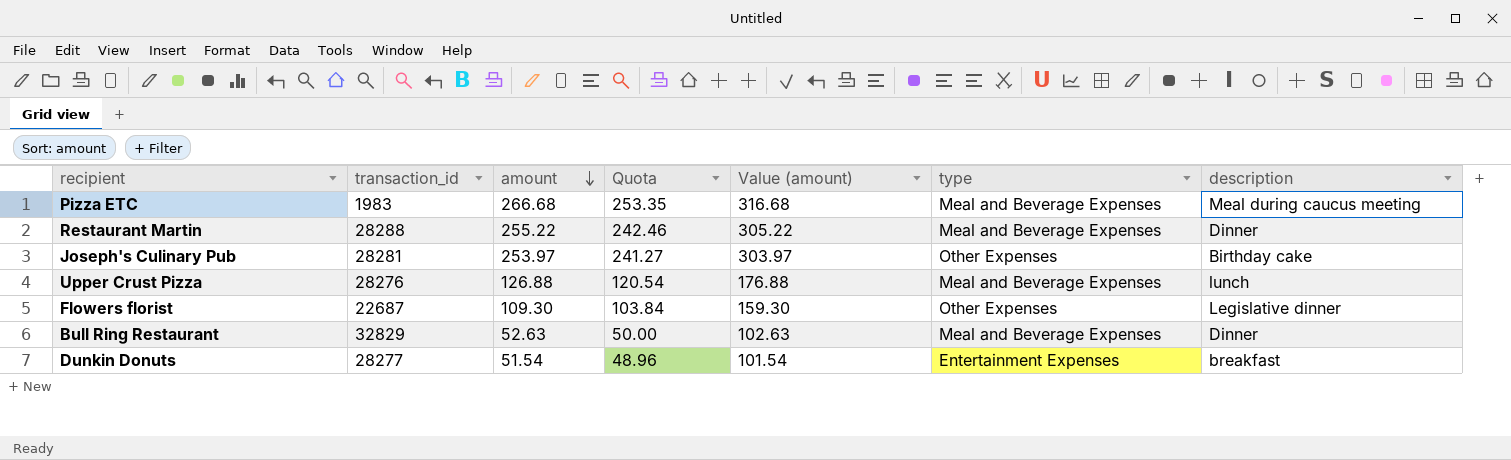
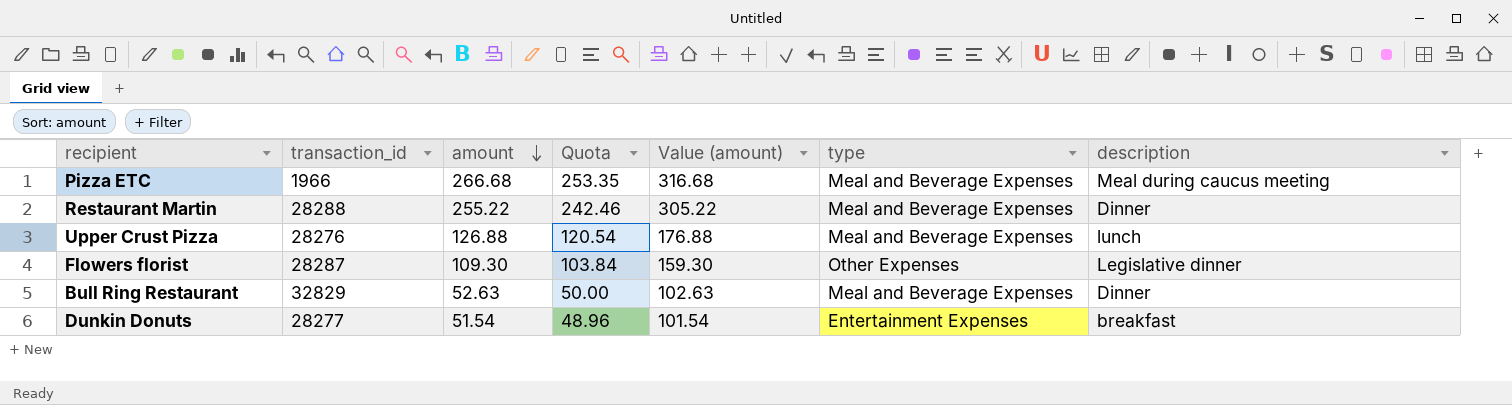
row Joseph's Culinary Pub: 28281 | 253.97 | 241.27 | 303.97 | Other Expenses | Birthday cake -> none
Pizza ETC | transaction_id: 1983 -> 1966
Flowers florist | transaction_id: 22687 -> 28287

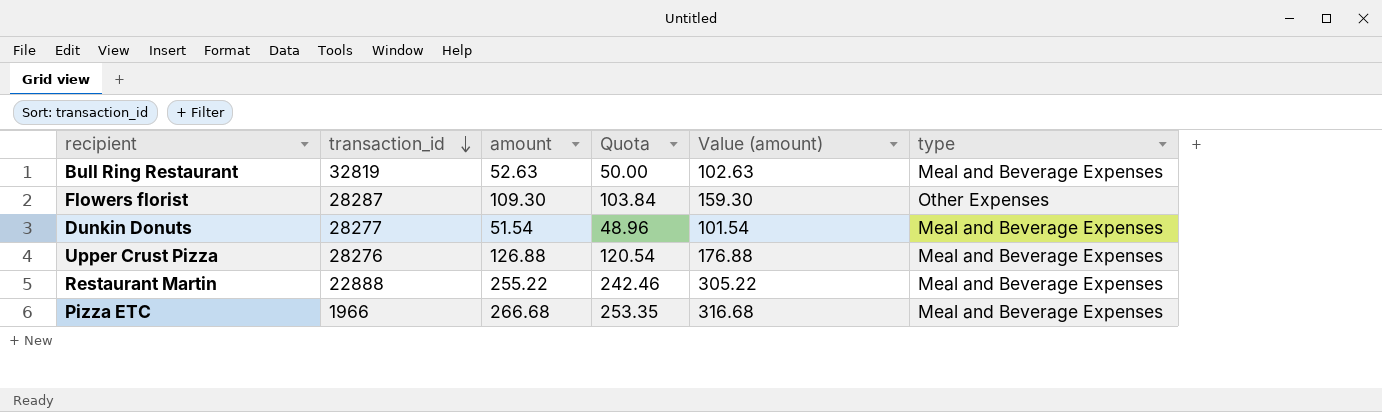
row order: amount descending -> transaction_id descending
column description | position: 7 -> none
Bull Ring Restaurant | transaction_id: 32829 -> 32819
Dunkin Donuts | type: Entertainment Expenses -> Meal and Beverage Expenses
Restaurant Martin | transaction_id: 28288 -> 22888

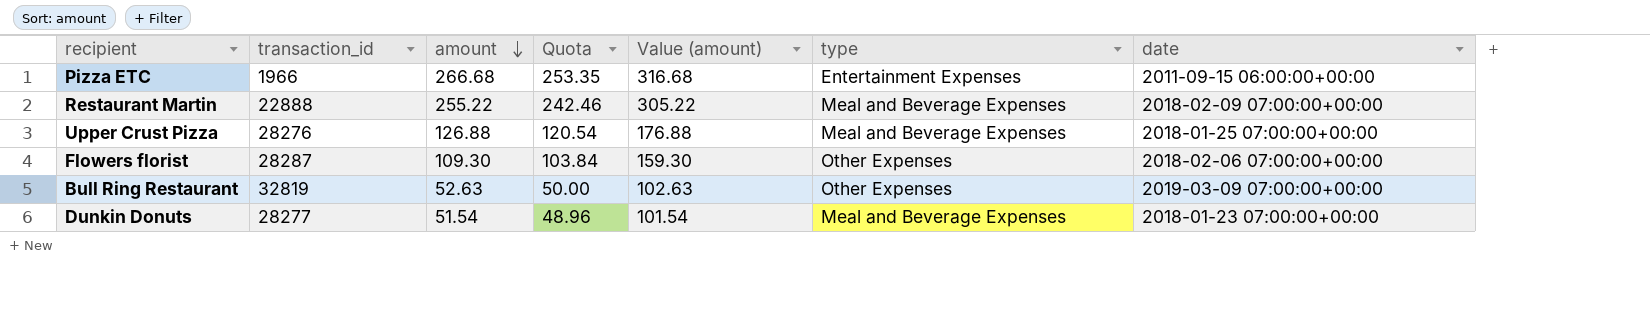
row order: transaction_id descending -> amount descending
column date | position: none -> 7
Pizza ETC | type: Meal and Beverage Expenses -> Entertainment Expenses
Bull Ring Restaurant | type: Meal and Beverage Expenses -> Other Expenses

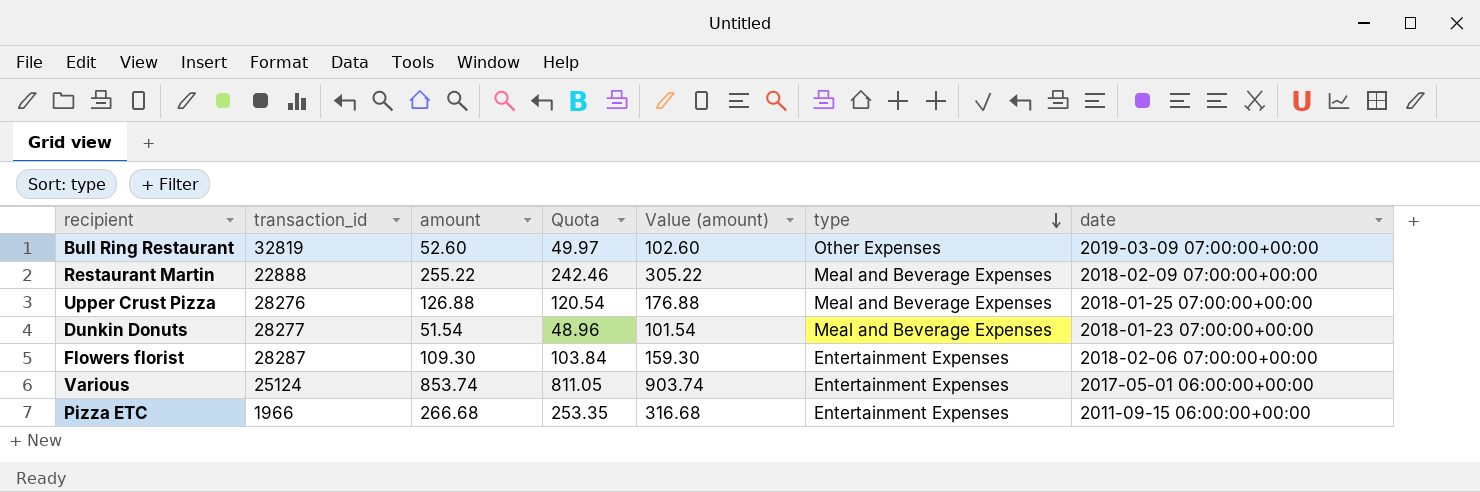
row order: amount descending -> type descending
Bull Ring Restaurant | amount: 52.63 -> 52.60
Bull Ring Restaurant | Quota: 50.00 -> 49.97
Bull Ring Restaurant | Value (amount): 102.63 -> 102.60
Flowers florist | type: Other Expenses -> Entertainment Expenses
row Various: none -> 25124 | 853.74 | 811.05 | 903.74 | Entertainment Expenses | 2017-05-01 06:00:00+00:00

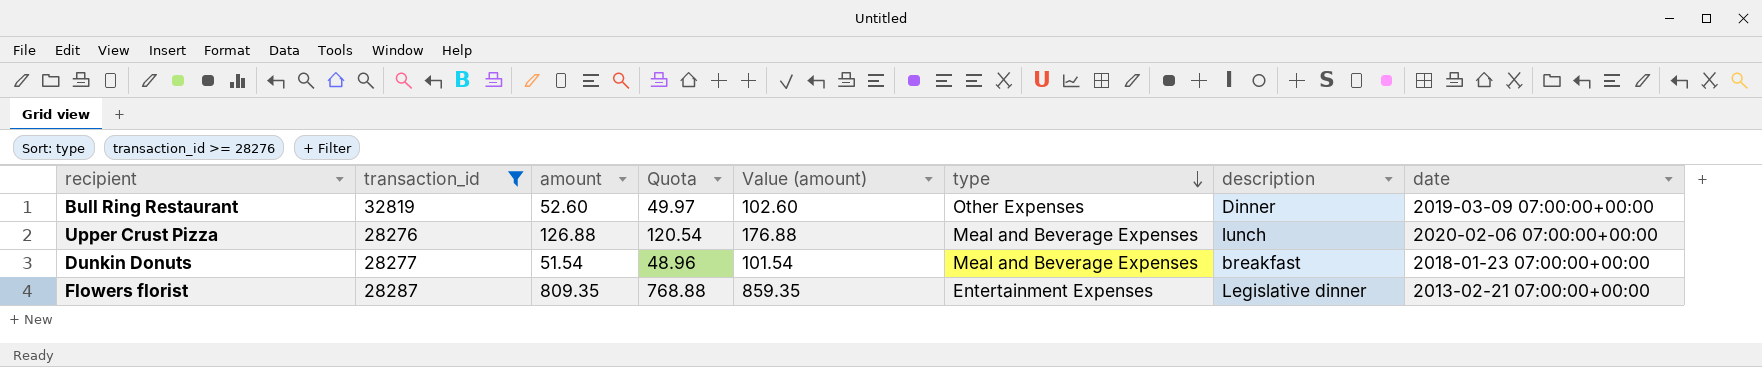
filter: none -> transaction_id >= 28276
column description | position: none -> 7
Upper Crust Pizza | date: 2018-01-25 07:00:00+00:00 -> 2020-02-06 07:00:00+00:00
Flowers florist | amount: 109.30 -> 809.35
Flowers florist | Quota: 103.84 -> 768.88
Flowers florist | Value (amount): 159.30 -> 859.35
Flowers florist | date: 2018-02-06 07:00:00+00:00 -> 2013-02-21 07:00:00+00:00

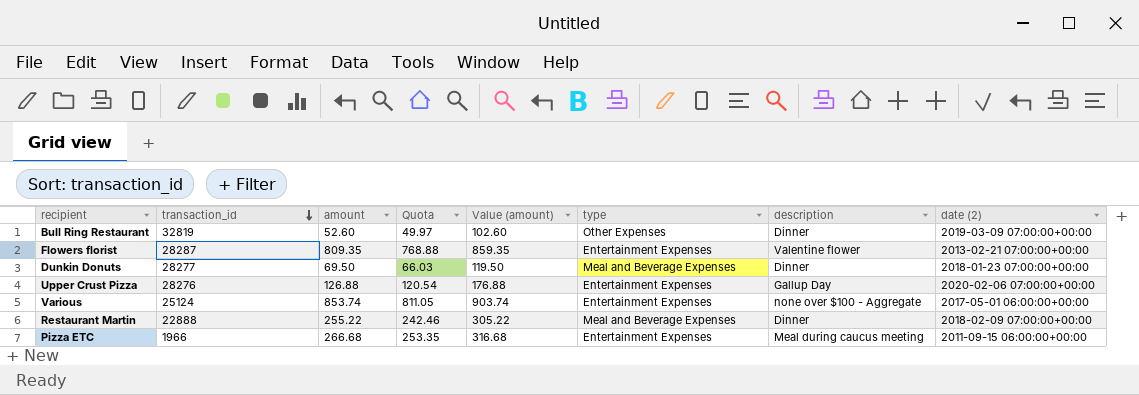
filter: transaction_id >= 28276 -> none
row order: type descending -> transaction_id descending
column name: date -> date (2)
Flowers florist | description: Legislative dinner -> Valentine flower
Dunkin Donuts | amount: 51.54 -> 69.50
Dunkin Donuts | Quota: 48.96 -> 66.03
Dunkin Donuts | Value (amount): 101.54 -> 119.50
Dunkin Donuts | description: breakfast -> Dinner
Upper Crust Pizza | type: Meal and Beverage Expenses -> Entertainment Expenses
Upper Crust Pizza | description: lunch -> Gallup Day

